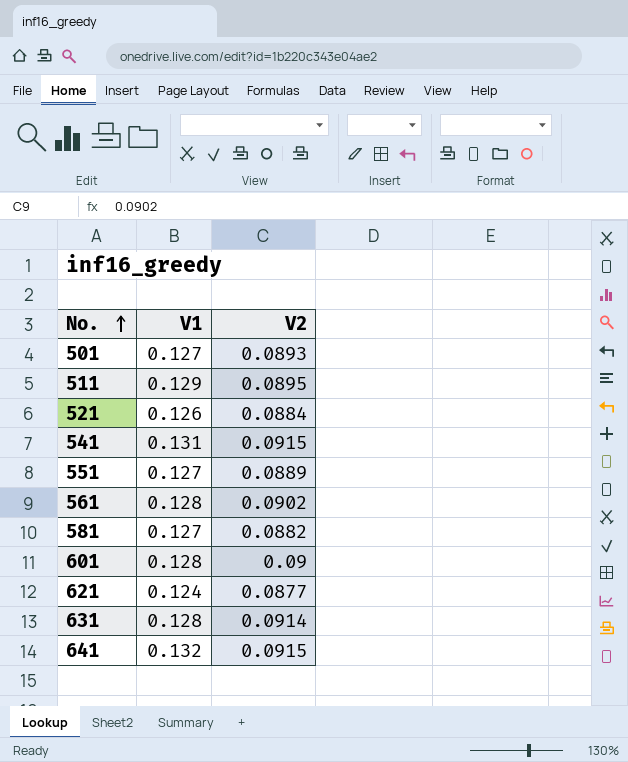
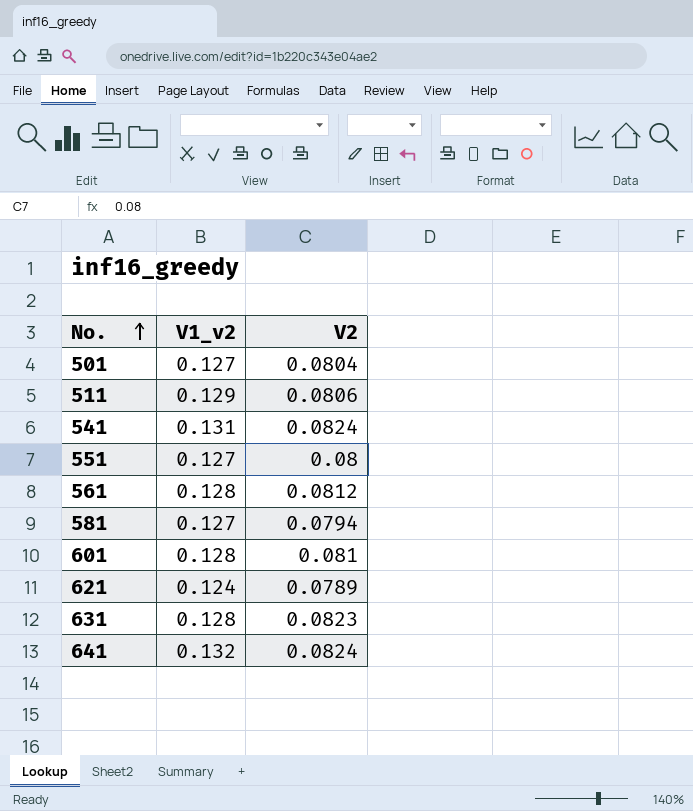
column name: V1 -> V1_v2
row 521: 0.126 | 0.0884 -> none
501 | V2: 0.0893 -> 0.0804
511 | V2: 0.0895 -> 0.0806
541 | V2: 0.0915 -> 0.0824
551 | V2: 0.0889 -> 0.08
561 | V2: 0.0902 -> 0.0812
581 | V2: 0.0882 -> 0.0794
601 | V2: 0.09 -> 0.081
621 | V2: 0.0877 -> 0.0789
631 | V2: 0.0914 -> 0.0823
641 | V2: 0.0915 -> 0.0824

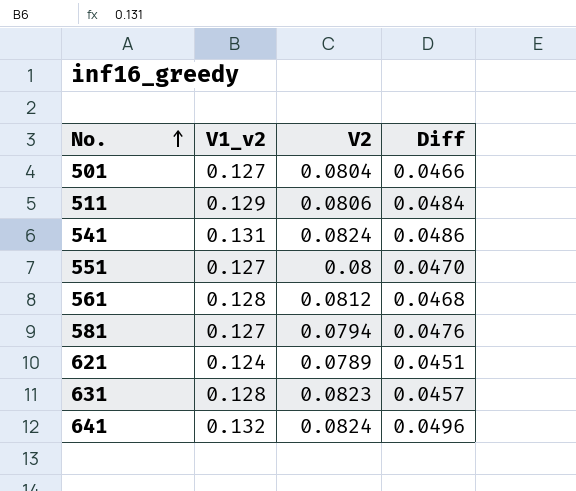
column Diff | formula: none -> [V1_v2] - [V2]
row 601: 0.128 | 0.081 -> none

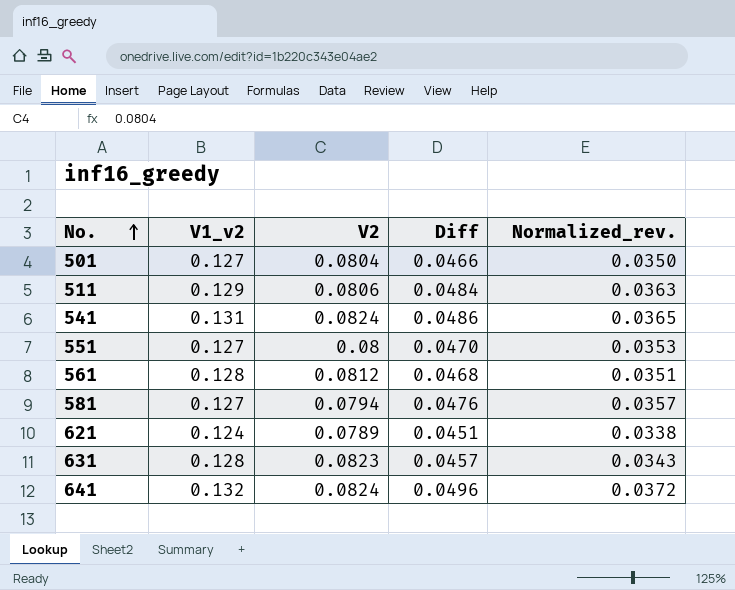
column Normalized_rev. | formula: none -> [Diff] * 0.75

